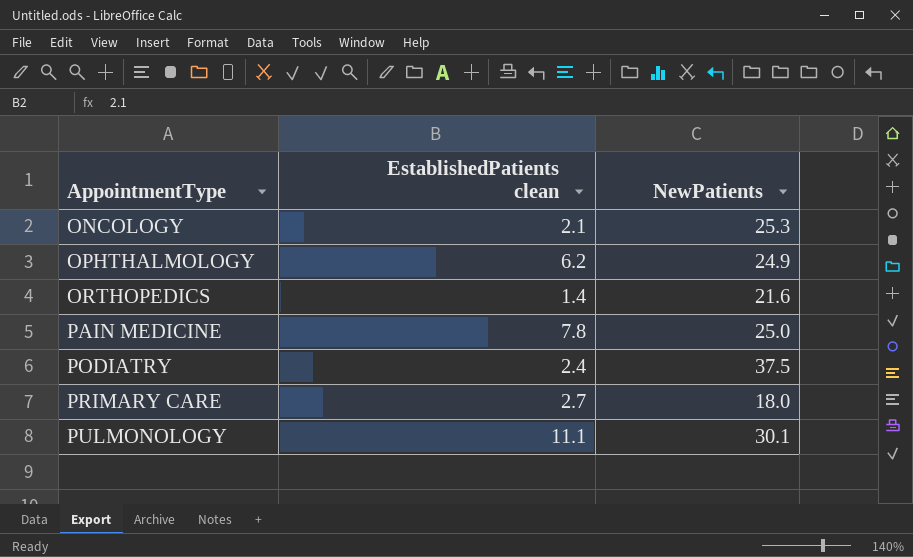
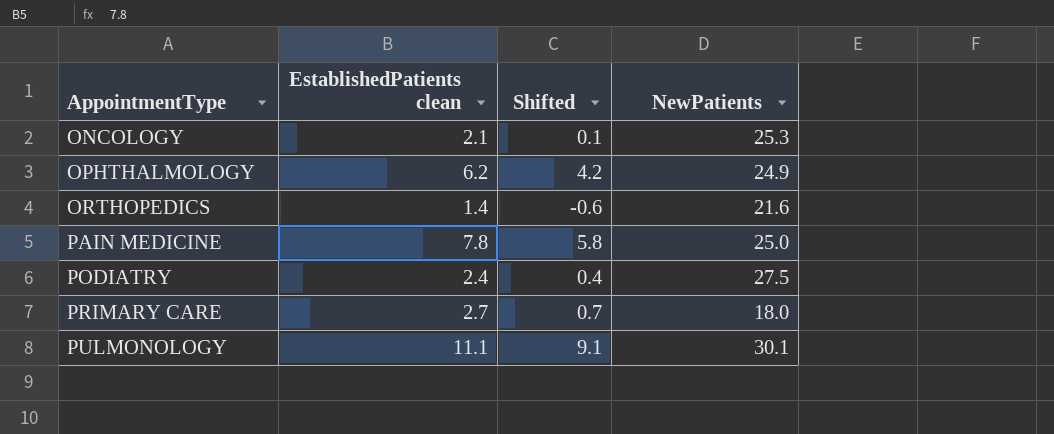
column Shifted | formula: none -> [EstablishedPatients clean] - 2
PODIATRY | NewPatients: 37.5 -> 27.5

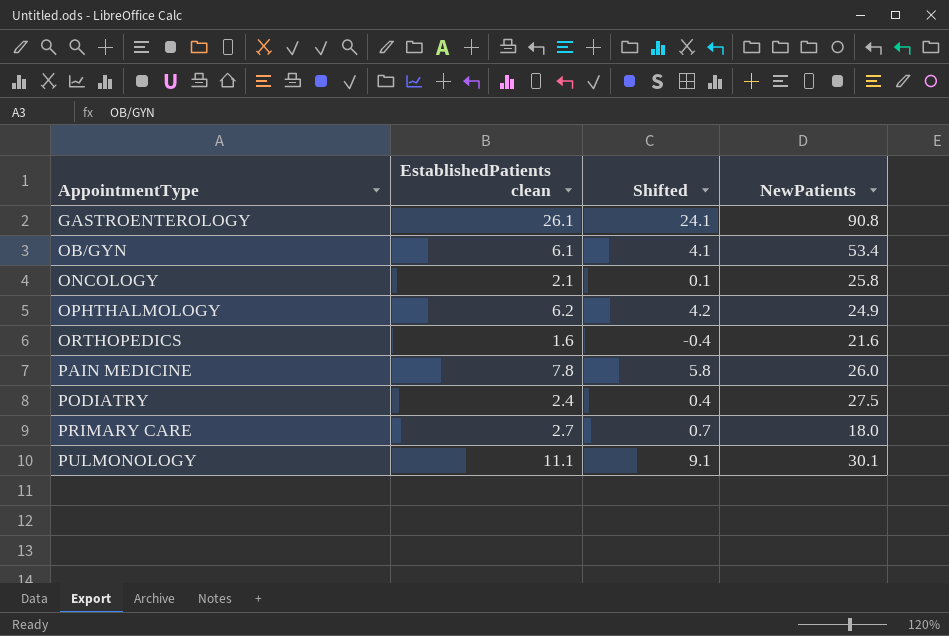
row GASTROENTEROLOGY: none -> 26.1 | 24.1 | 90.8
row OB/GYN: none -> 6.1 | 4.1 | 53.4
ONCOLOGY | NewPatients: 25.3 -> 25.8
ORTHOPEDICS | EstablishedPatients clean: 1.4 -> 1.6
ORTHOPEDICS | Shifted: -0.6 -> -0.4
PAIN MEDICINE | NewPatients: 25.0 -> 26.0

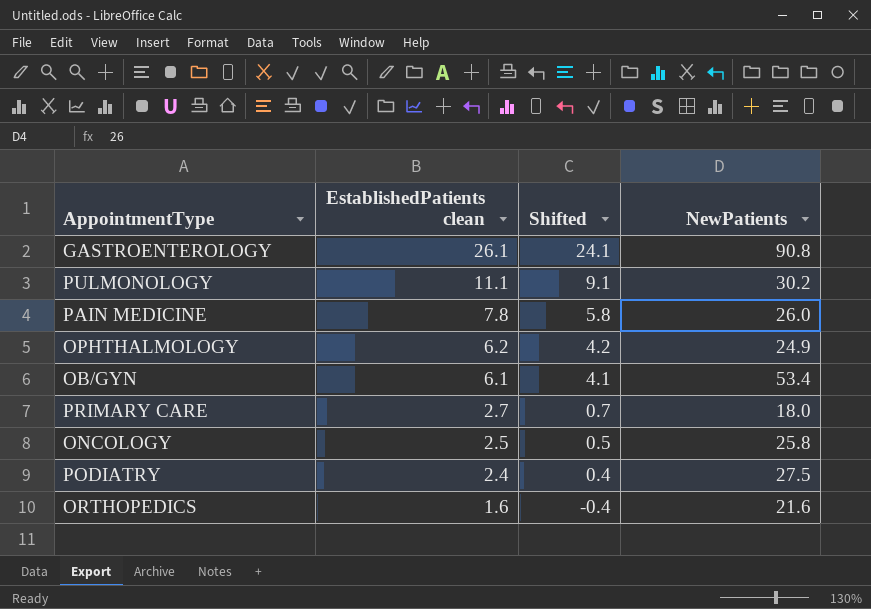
row order: AppointmentType ascending -> EstablishedPatients clean descending
PULMONOLOGY | NewPatients: 30.1 -> 30.2
ONCOLOGY | EstablishedPatients clean: 2.1 -> 2.5
ONCOLOGY | Shifted: 0.1 -> 0.5

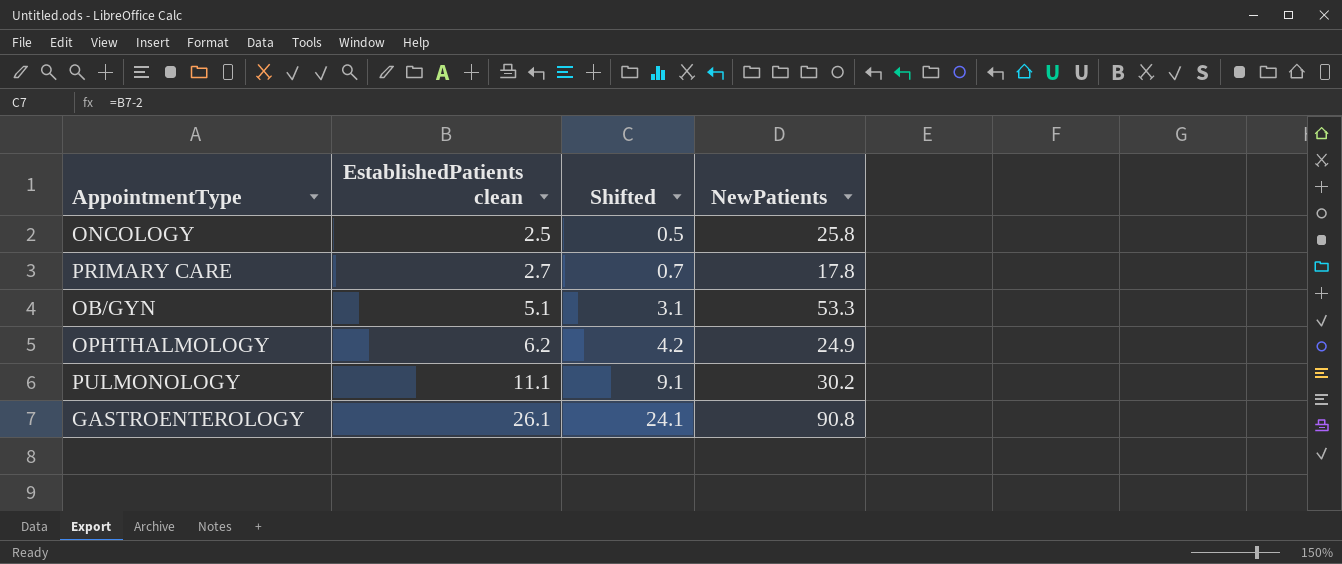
row order: EstablishedPatients clean descending -> EstablishedPatients clean ascending
row PAIN MEDICINE: 7.8 | 5.8 | 26.0 -> none
row PODIATRY: 2.4 | 0.4 | 27.5 -> none
row ORTHOPEDICS: 1.6 | -0.4 | 21.6 -> none
PRIMARY CARE | NewPatients: 18.0 -> 17.8
OB/GYN | EstablishedPatients clean: 6.1 -> 5.1
OB/GYN | Shifted: 4.1 -> 3.1
OB/GYN | NewPatients: 53.4 -> 53.3

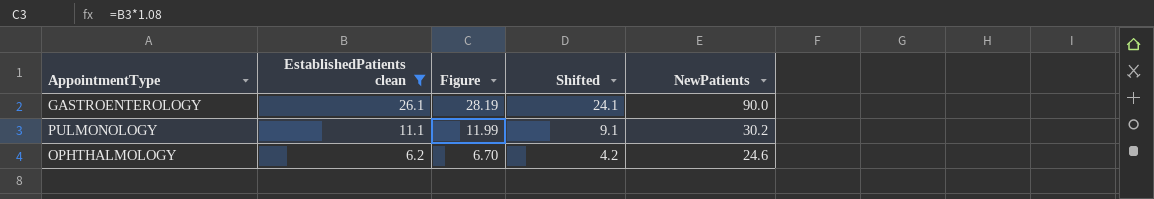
filter: none -> EstablishedPatients clean >= 6.2
row order: EstablishedPatients clean ascending -> EstablishedPatients clean descending
column Figure | formula: none -> [EstablishedPatients clean] * 1.08
GASTROENTEROLOGY | NewPatients: 90.8 -> 90.0
OPHTHALMOLOGY | NewPatients: 24.9 -> 24.6

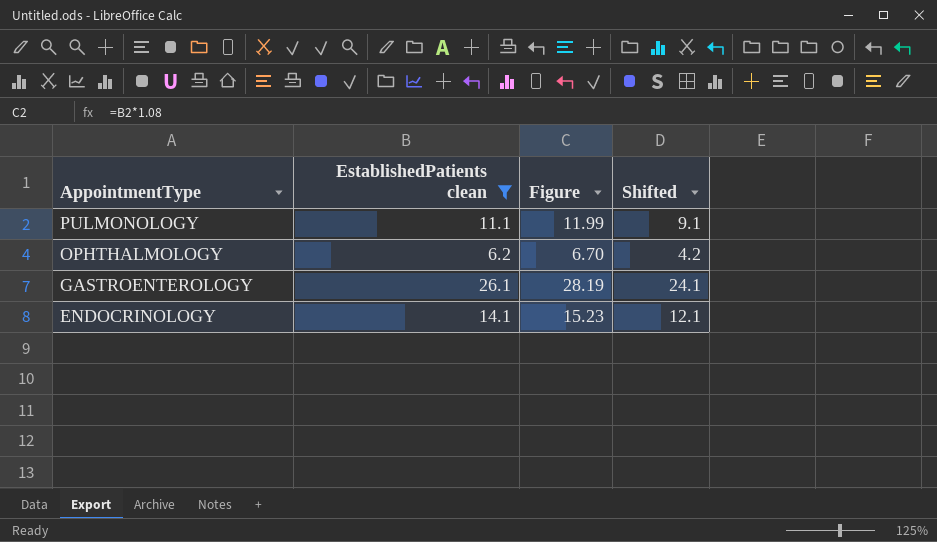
row order: EstablishedPatients clean descending -> AppointmentType descending
column NewPatients | position: 5 -> none
row ENDOCRINOLOGY: none -> 14.1 | 15.23 | 12.1

